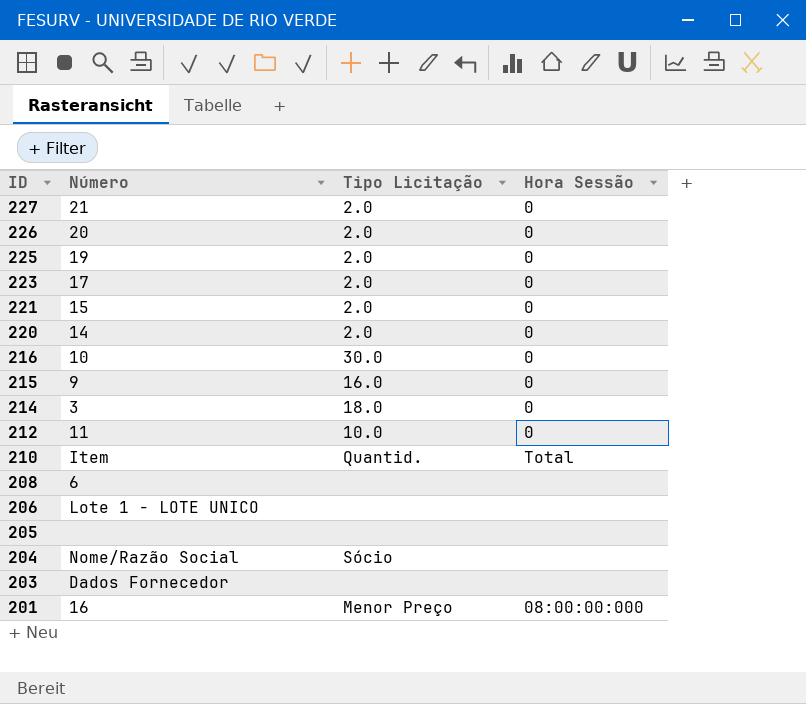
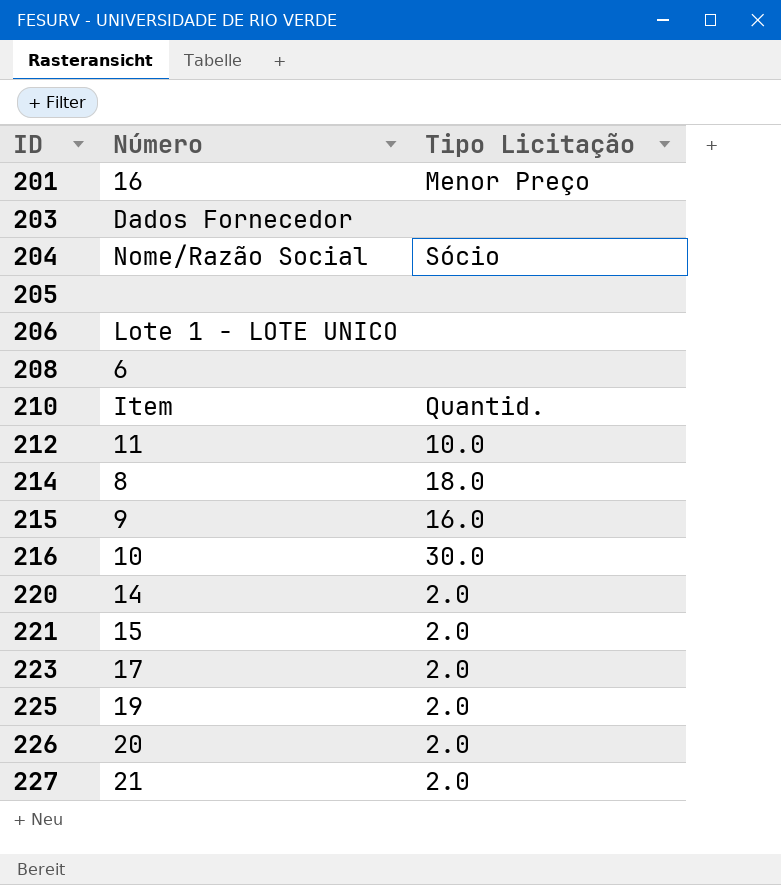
row order: ID descending -> ID ascending
column Hora Sessão | position: 4 -> none
214 | Número: 3 -> 8

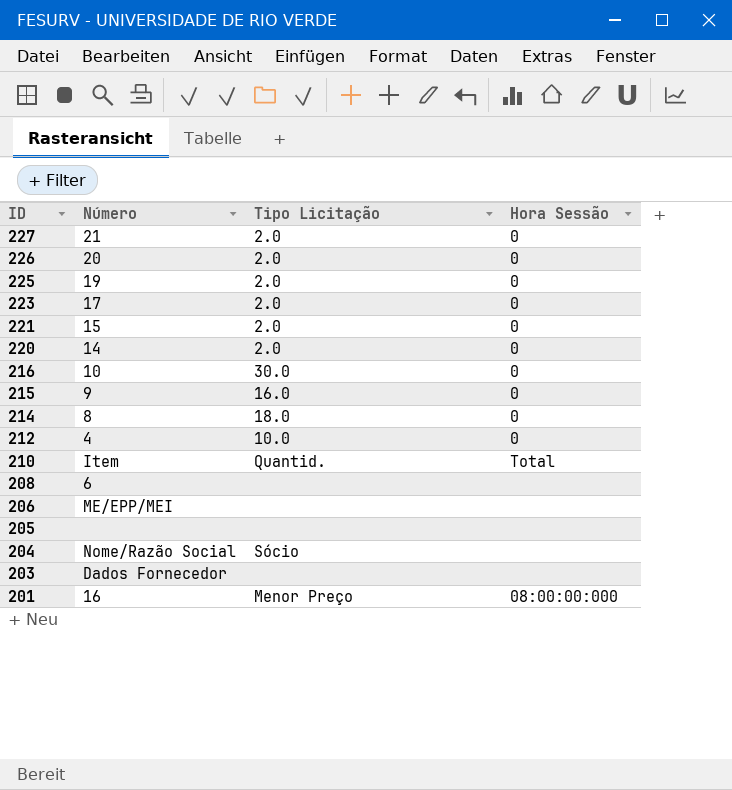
row order: ID ascending -> ID descending
column Hora Sessão | position: none -> 4
212 | Número: 11 -> 4
206 | Número: Lote 1 - LOTE UNICO -> ME/EPP/MEI

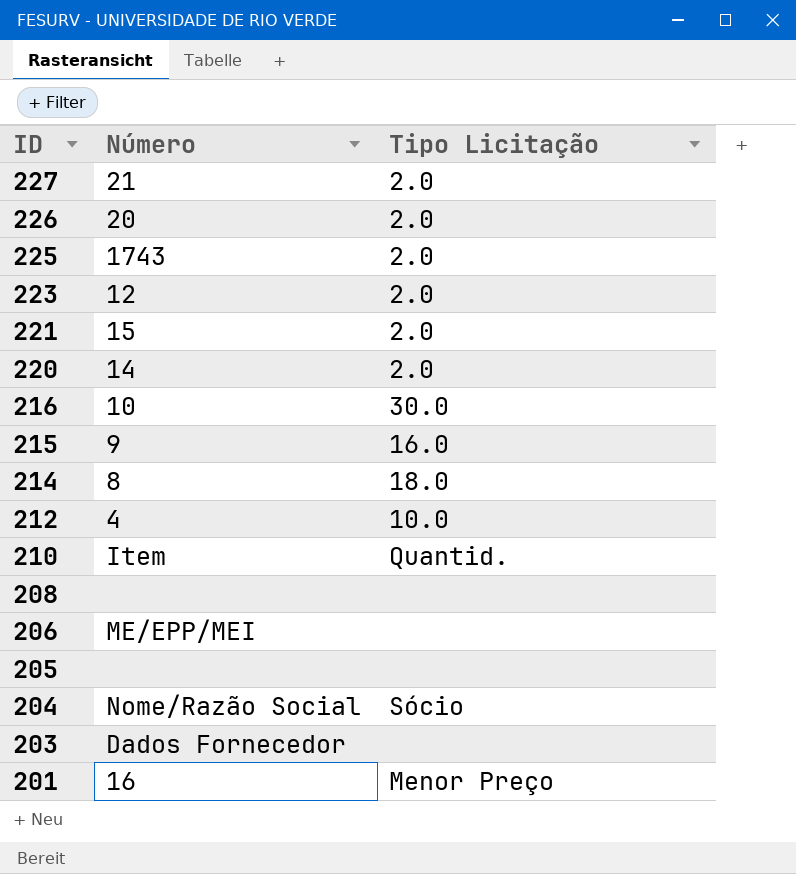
column Hora Sessão | position: 4 -> none
225 | Número: 19 -> 1743
223 | Número: 17 -> 12
208 | Número: 6 -> none

